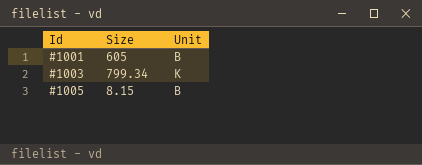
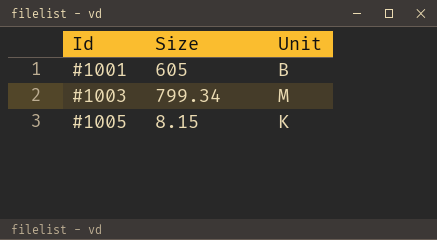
#1003 | Unit: K -> M
#1005 | Unit: B -> K

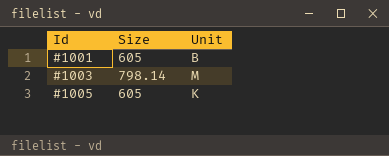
#1003 | Size: 799.34 -> 798.14
#1005 | Size: 8.15 -> 605

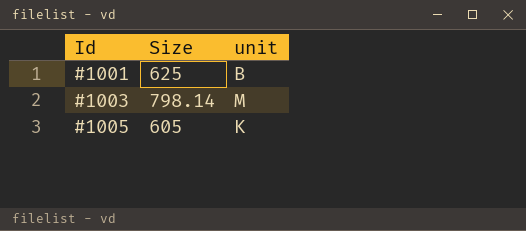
column name: Unit -> unit
#1001 | Size: 605 -> 625

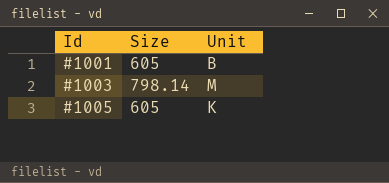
column name: unit -> Unit
#1001 | Size: 625 -> 605

